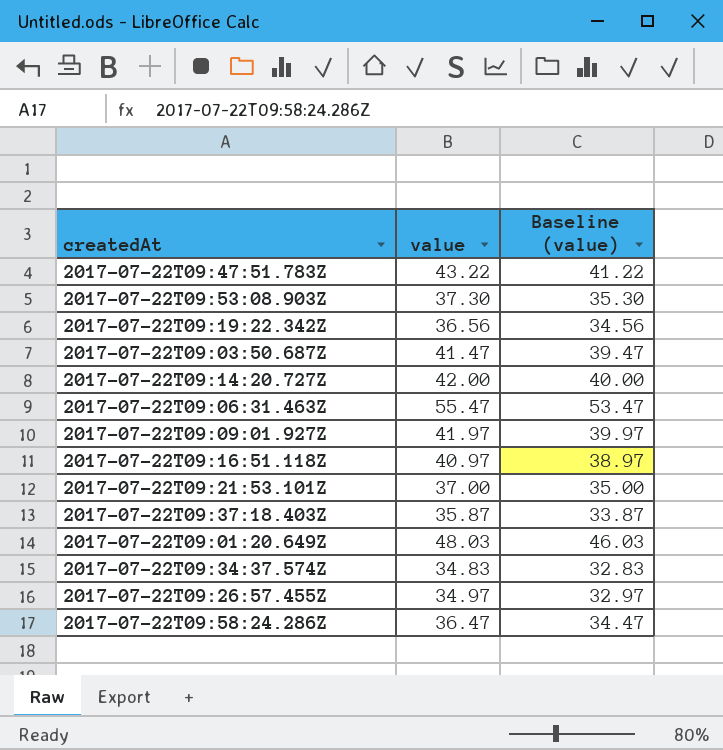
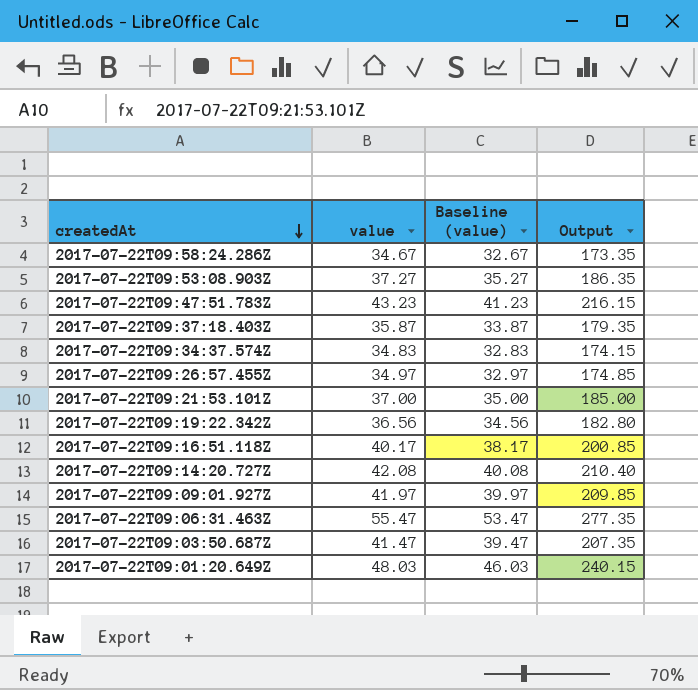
row order: none -> createdAt descending
column Output | formula: none -> [value] * 5
2017-07-22T09:58:24.286Z | value: 36.47 -> 34.67
2017-07-22T09:58:24.286Z | Baseline (value): 34.47 -> 32.67
2017-07-22T09:53:08.903Z | value: 37.30 -> 37.27
2017-07-22T09:53:08.903Z | Baseline (value): 35.30 -> 35.27
2017-07-22T09:47:51.783Z | value: 43.22 -> 43.23
2017-07-22T09:47:51.783Z | Baseline (value): 41.22 -> 41.23
2017-07-22T09:16:51.118Z | value: 40.97 -> 40.17
2017-07-22T09:16:51.118Z | Baseline (value): 38.97 -> 38.17
2017-07-22T09:14:20.727Z | value: 42.00 -> 42.08
2017-07-22T09:14:20.727Z | Baseline (value): 40.00 -> 40.08

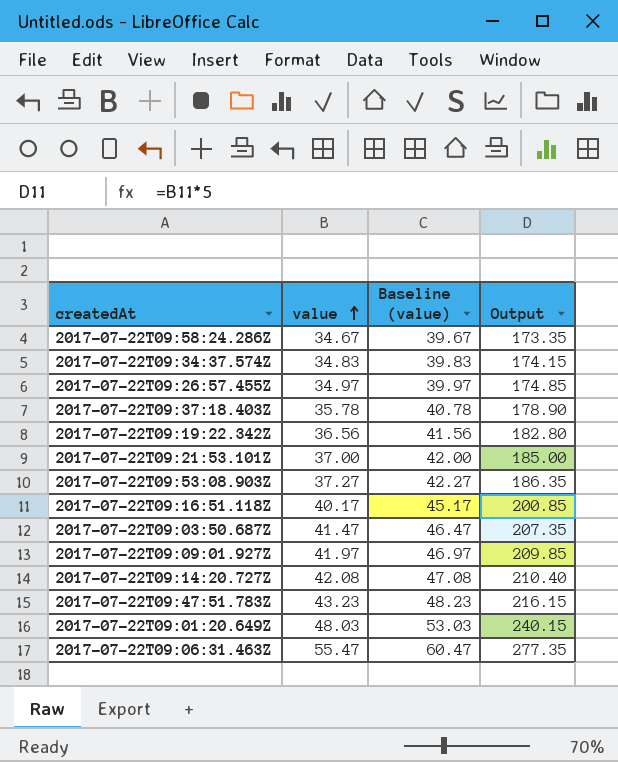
row order: createdAt descending -> value ascending
column Baseline (value) | formula: [value] - 2 -> [value] + 5
2017-07-22T09:37:18.403Z | value: 35.87 -> 35.78
2017-07-22T09:37:18.403Z | Output: 179.35 -> 178.90

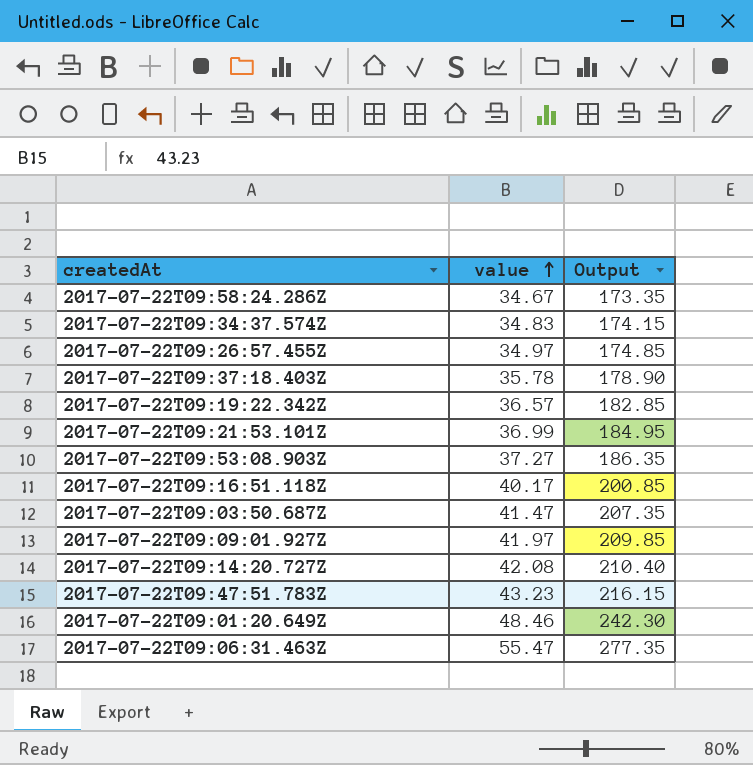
column Baseline (value) | formula: [value] + 5 -> none
2017-07-22T09:19:22.342Z | value: 36.56 -> 36.57
2017-07-22T09:19:22.342Z | Output: 182.80 -> 182.85
2017-07-22T09:21:53.101Z | value: 37.00 -> 36.99
2017-07-22T09:21:53.101Z | Output: 185.00 -> 184.95
2017-07-22T09:01:20.649Z | value: 48.03 -> 48.46
2017-07-22T09:01:20.649Z | Output: 240.15 -> 242.30

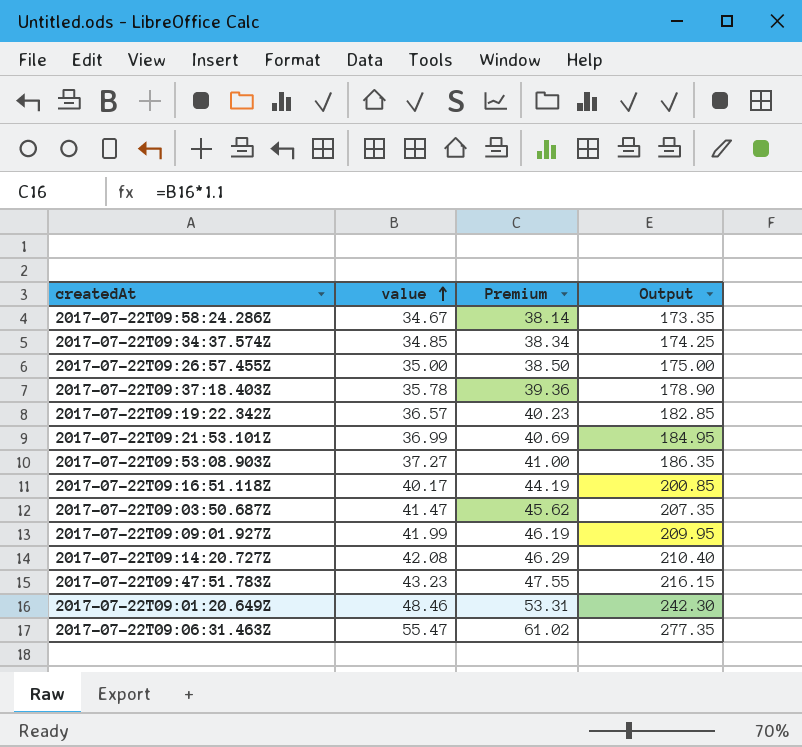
column Premium | formula: none -> [value] * 1.1
2017-07-22T09:34:37.574Z | value: 34.83 -> 34.85
2017-07-22T09:34:37.574Z | Output: 174.15 -> 174.25
2017-07-22T09:26:57.455Z | value: 34.97 -> 35.00
2017-07-22T09:26:57.455Z | Output: 174.85 -> 175.00
2017-07-22T09:09:01.927Z | value: 41.97 -> 41.99
2017-07-22T09:09:01.927Z | Output: 209.85 -> 209.95

